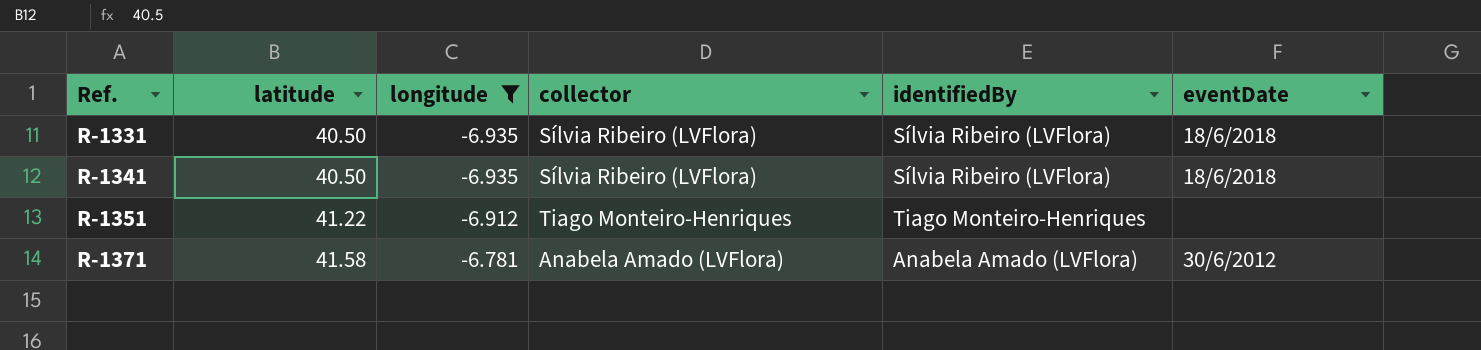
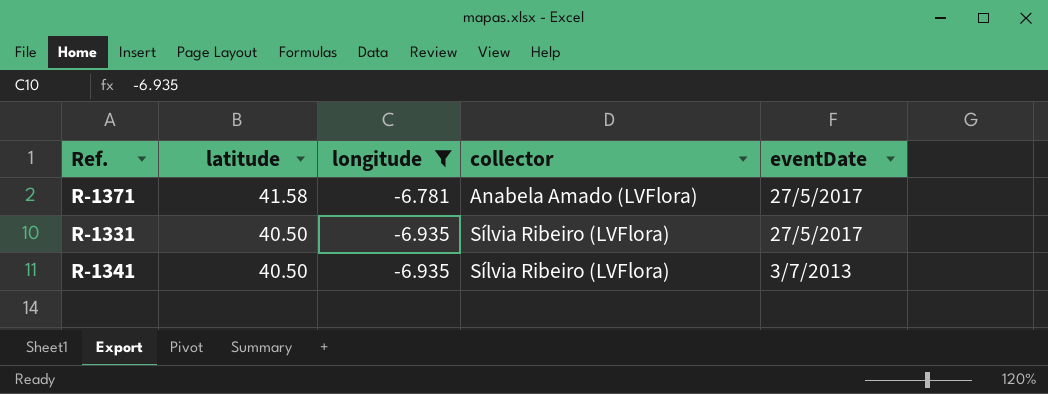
row order: Ref. ascending -> latitude descending
column identifiedBy | position: 5 -> none
row R-1351: 41.22 | -6.912 | Tiago Monteiro-Henriques | Tiago Monteiro-Henriques | none -> none
R-1371 | eventDate: 30/6/2012 -> 27/5/2017
R-1331 | eventDate: 18/6/2018 -> 27/5/2017
R-1341 | eventDate: 18/6/2018 -> 3/7/2013

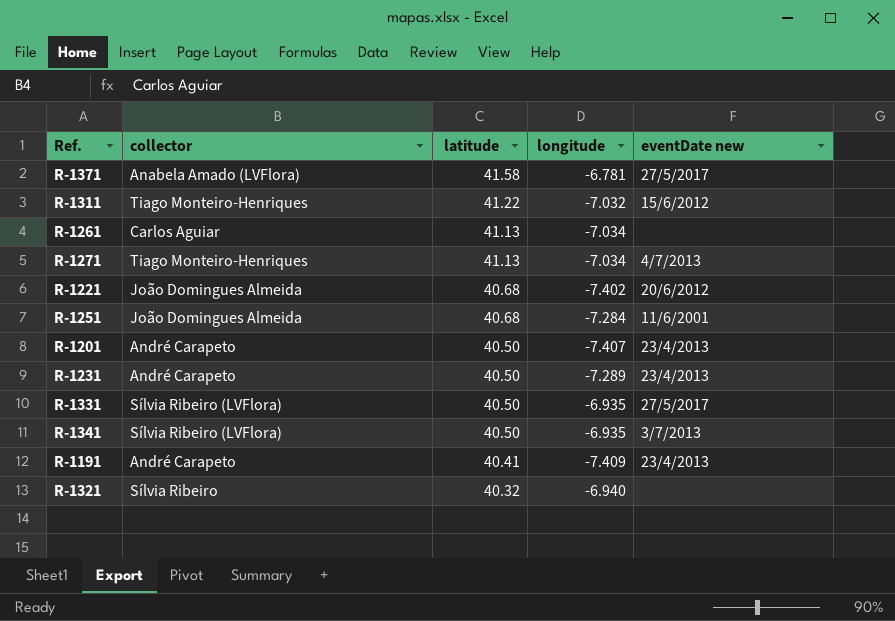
filter: longitude >= -6.935 -> none
column collector | position: 4 -> 2
column name: eventDate -> eventDate new

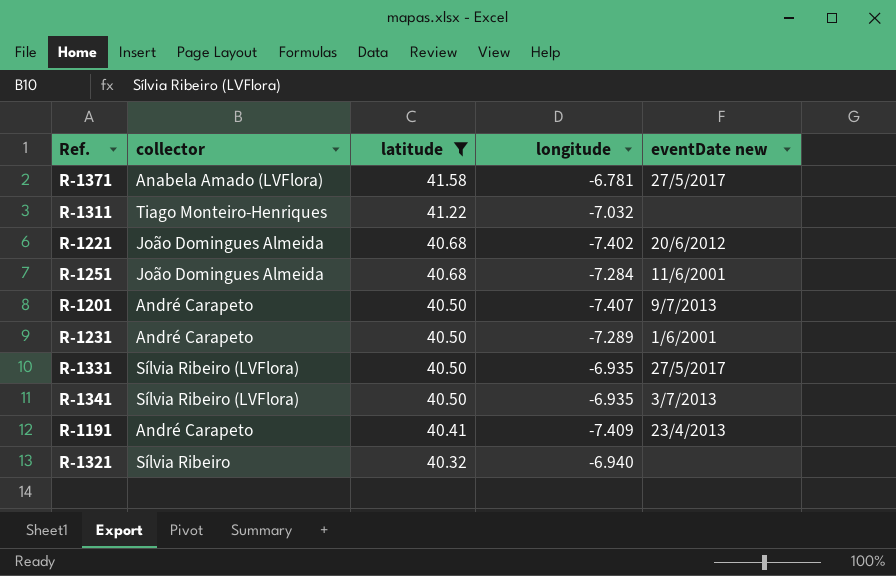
filter: none -> latitude != 41.13
R-1311 | eventDate new: 15/6/2012 -> none
R-1201 | eventDate new: 23/4/2013 -> 9/7/2013
R-1231 | eventDate new: 23/4/2013 -> 1/6/2001

